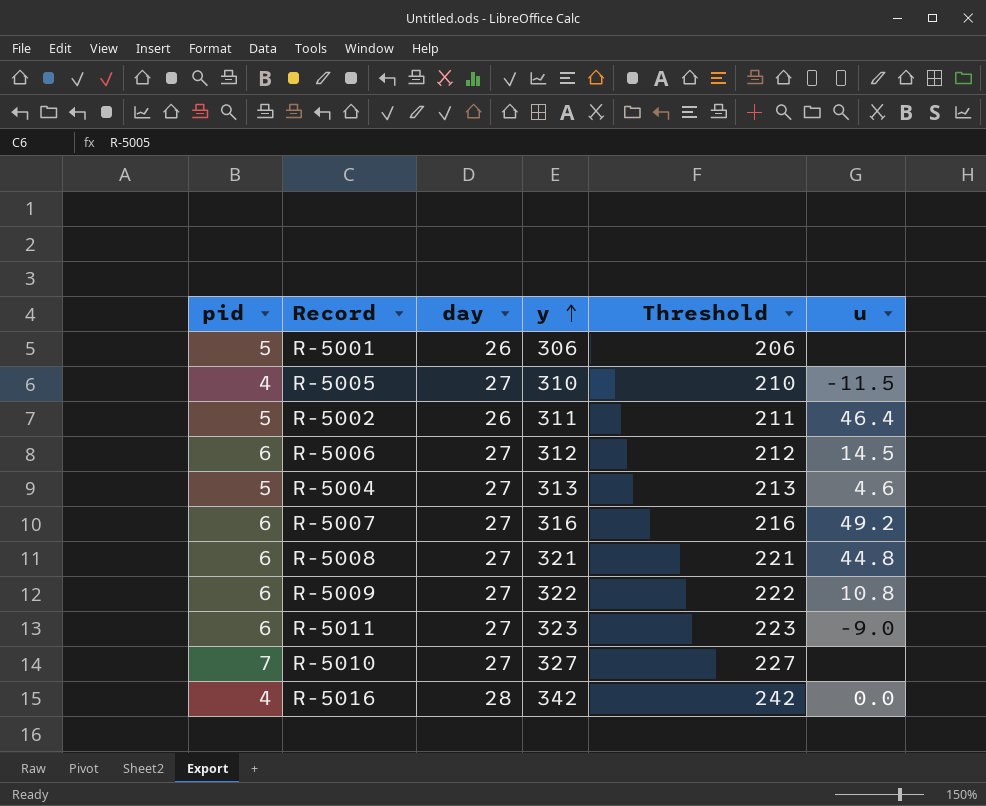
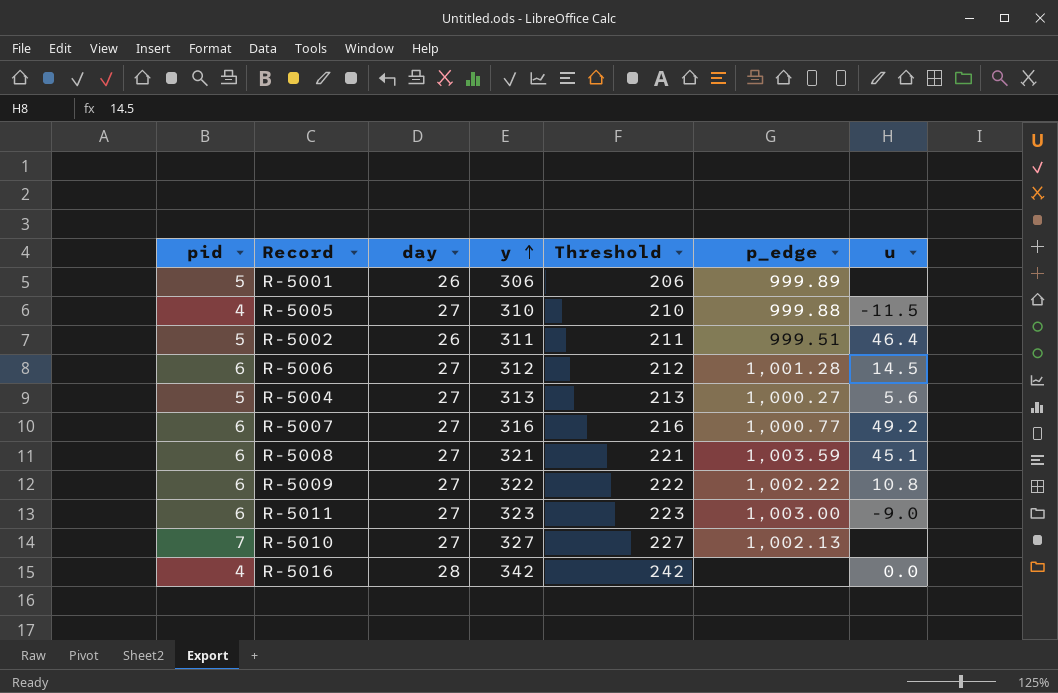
column p_edge | position: none -> 6
R-5004 | u: 4.6 -> 5.6
R-5008 | u: 44.8 -> 45.1

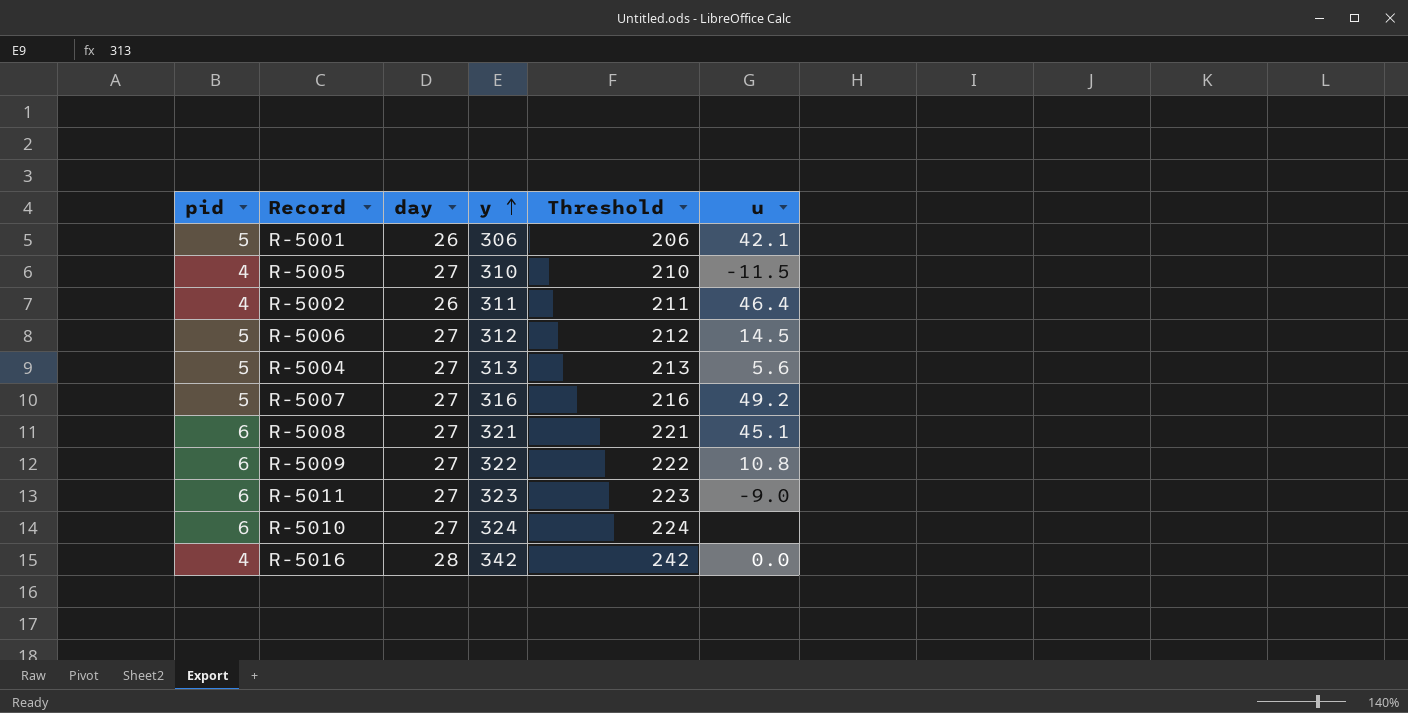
column p_edge | position: 6 -> none
R-5001 | u: none -> 42.1
R-5002 | pid: 5 -> 4
R-5006 | pid: 6 -> 5
R-5007 | pid: 6 -> 5
R-5010 | pid: 7 -> 6
R-5010 | y: 327 -> 324
R-5010 | Threshold: 227 -> 224

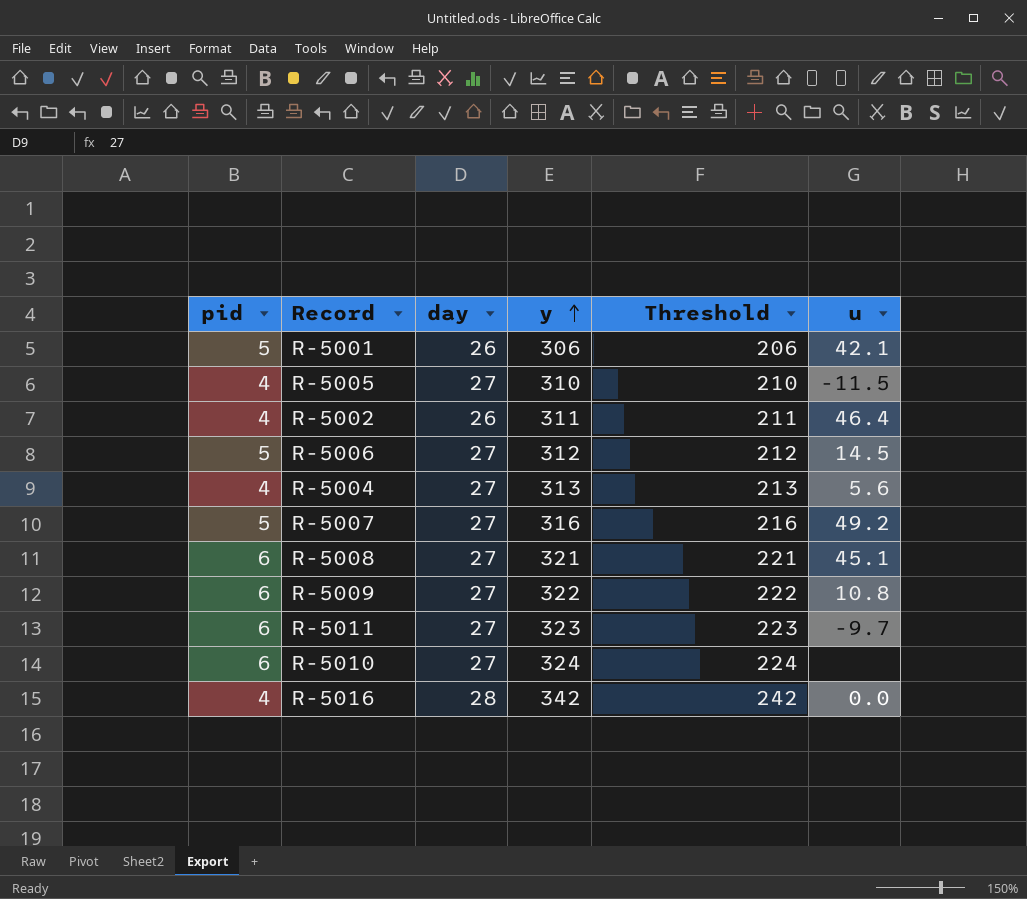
R-5004 | pid: 5 -> 4
R-5011 | u: -9.0 -> -9.7

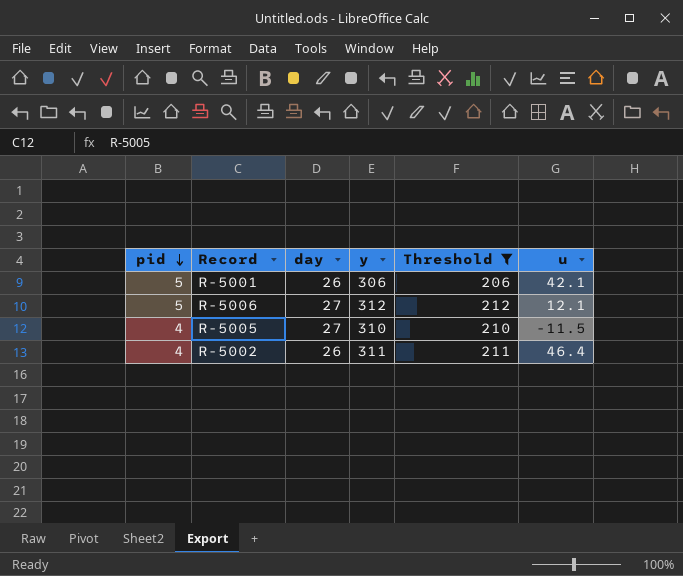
filter: none -> Threshold <= 212
row order: y ascending -> pid descending
R-5006 | u: 14.5 -> 12.1

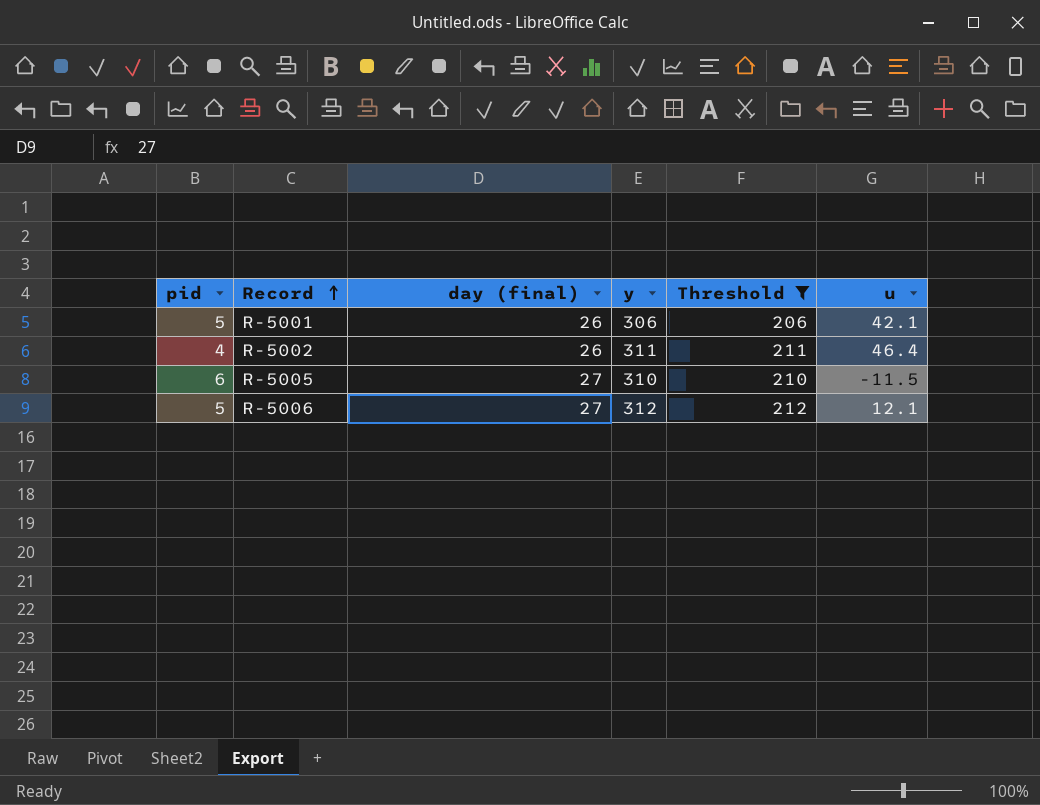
row order: pid descending -> Record ascending
column name: day -> day (final)
R-5005 | pid: 4 -> 6

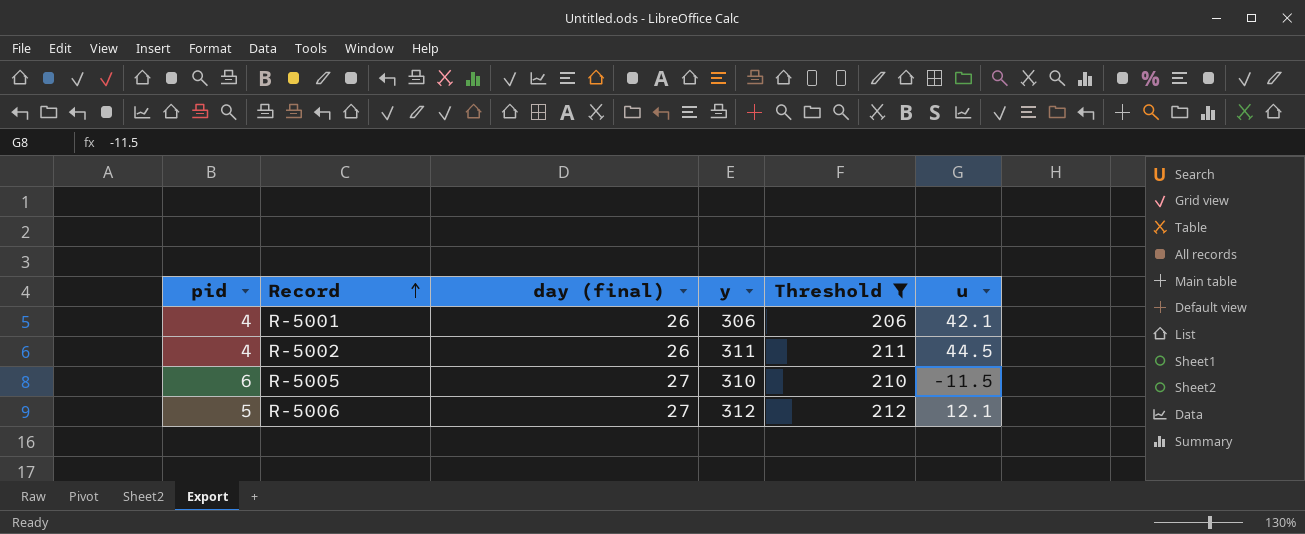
R-5001 | pid: 5 -> 4
R-5002 | u: 46.4 -> 44.5

